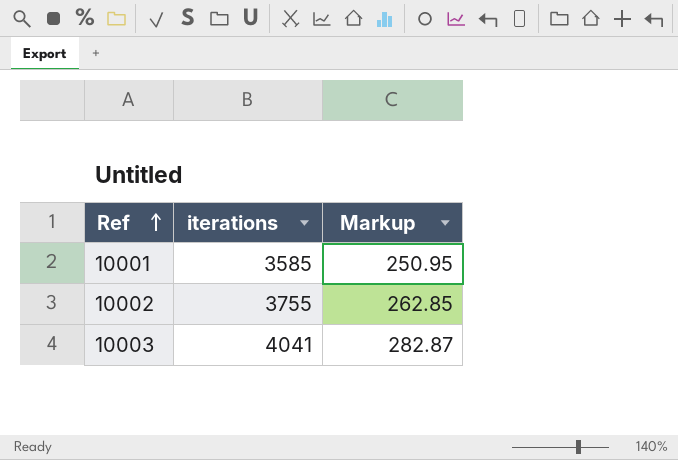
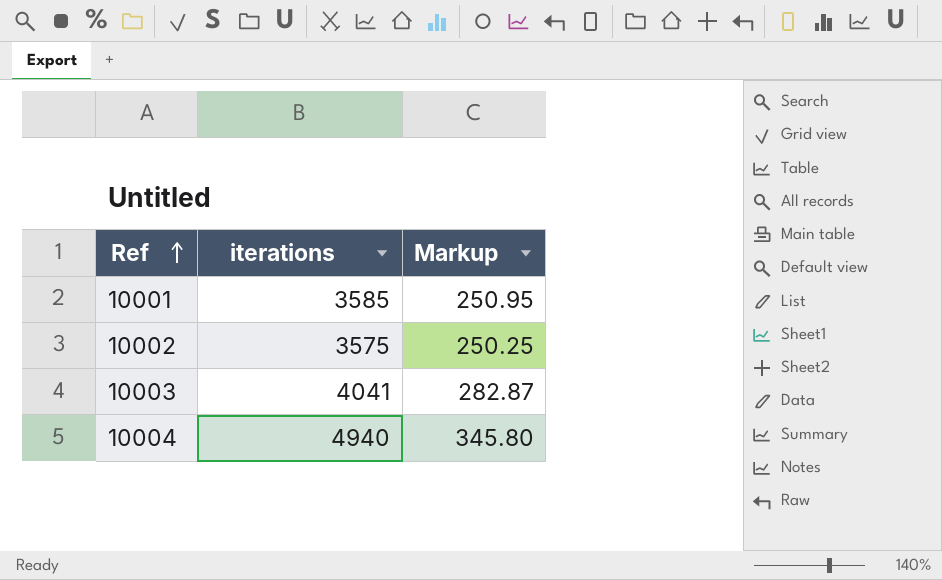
10002 | iterations: 3755 -> 3575
10002 | Markup: 262.85 -> 250.25
row 10004: none -> 4940 | 345.80

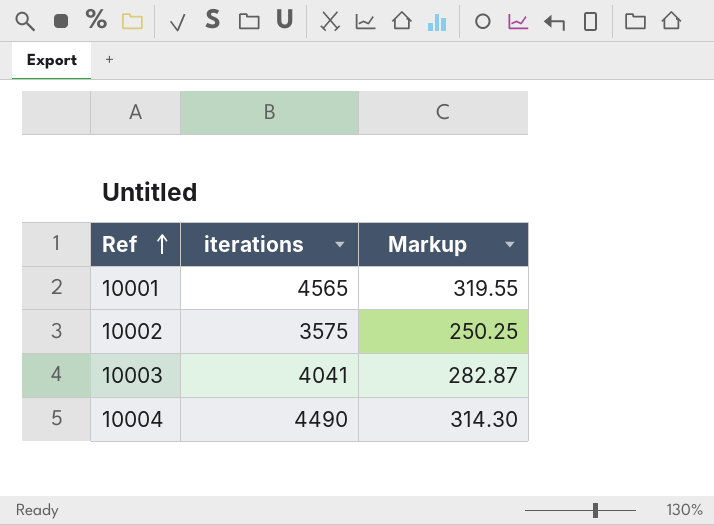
10001 | iterations: 3585 -> 4565
10001 | Markup: 250.95 -> 319.55
10004 | iterations: 4940 -> 4490
10004 | Markup: 345.80 -> 314.30

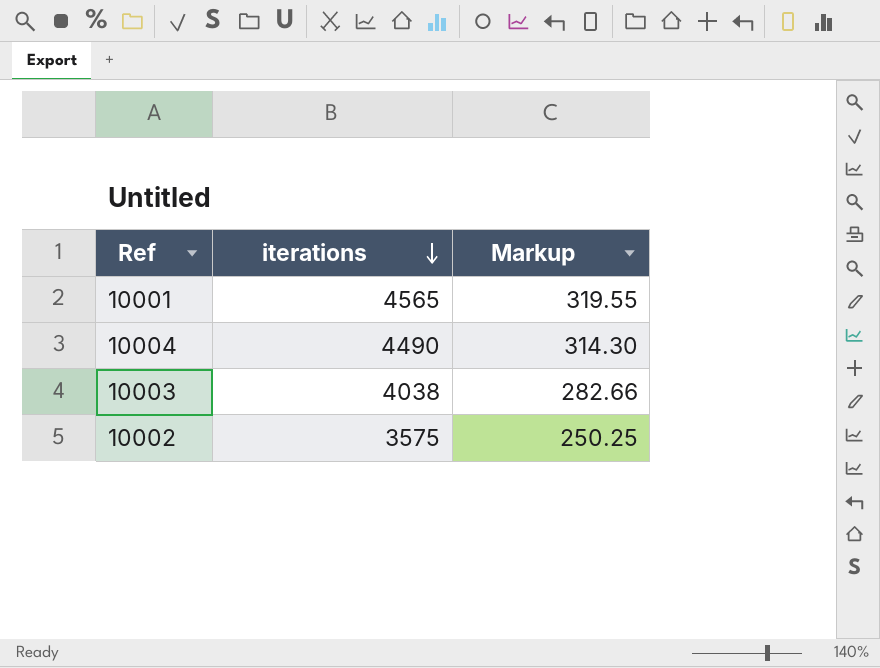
row order: Ref ascending -> iterations descending
10003 | iterations: 4041 -> 4038
10003 | Markup: 282.87 -> 282.66

